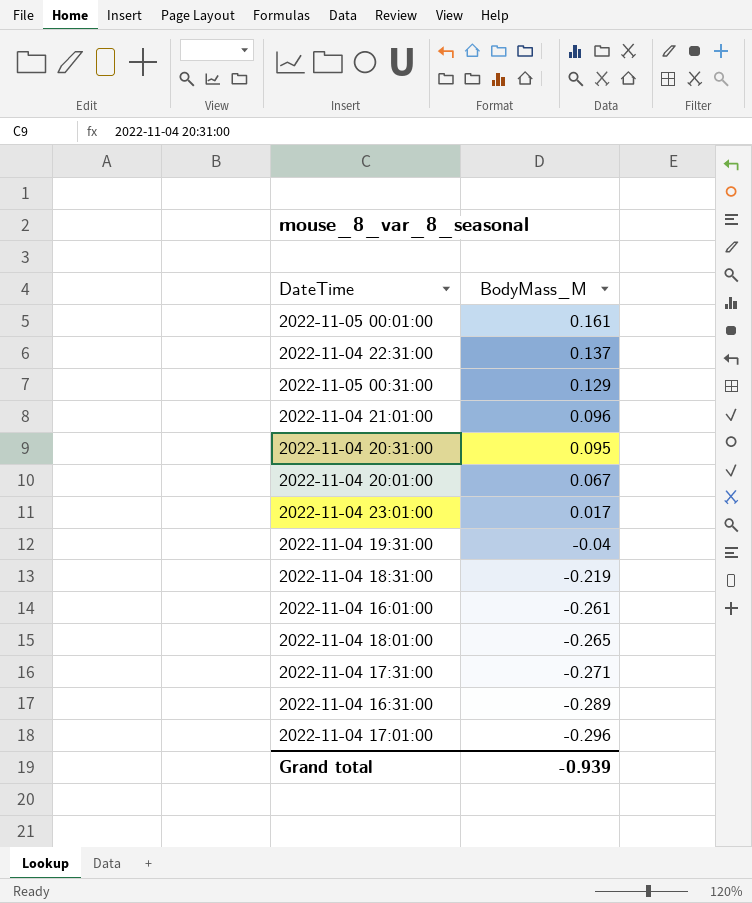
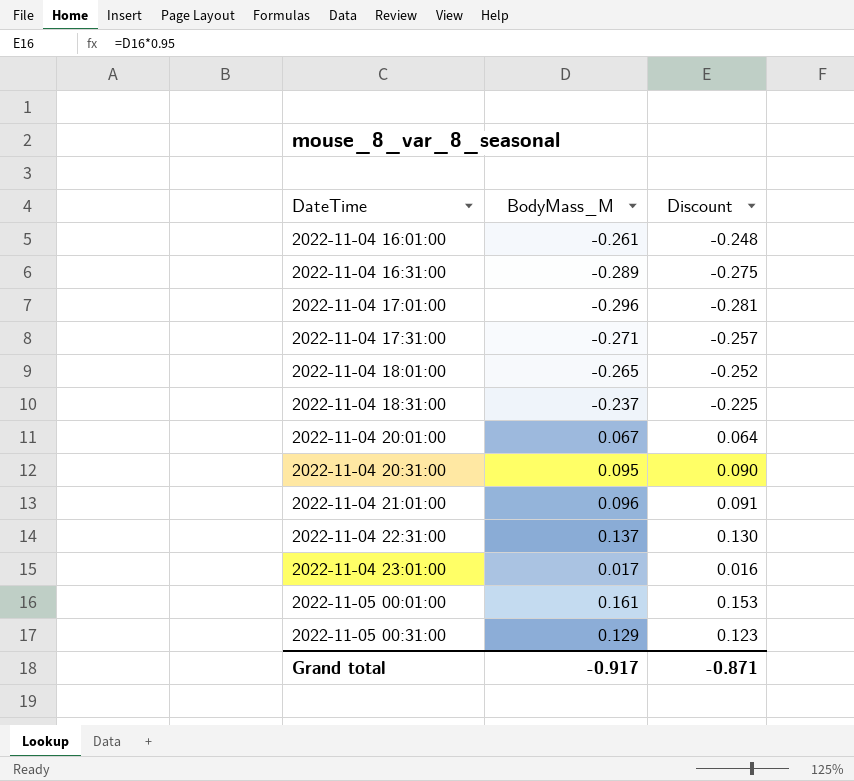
row order: BodyMass_M descending -> DateTime ascending
column Discount | formula: none -> [BodyMass_M] * 0.95
row 2022-11-04 19:31:00: -0.04 -> none
2022-11-04 18:31:00 | BodyMass_M: -0.219 -> -0.237
Grand total | BodyMass_M: -0.939 -> -0.917

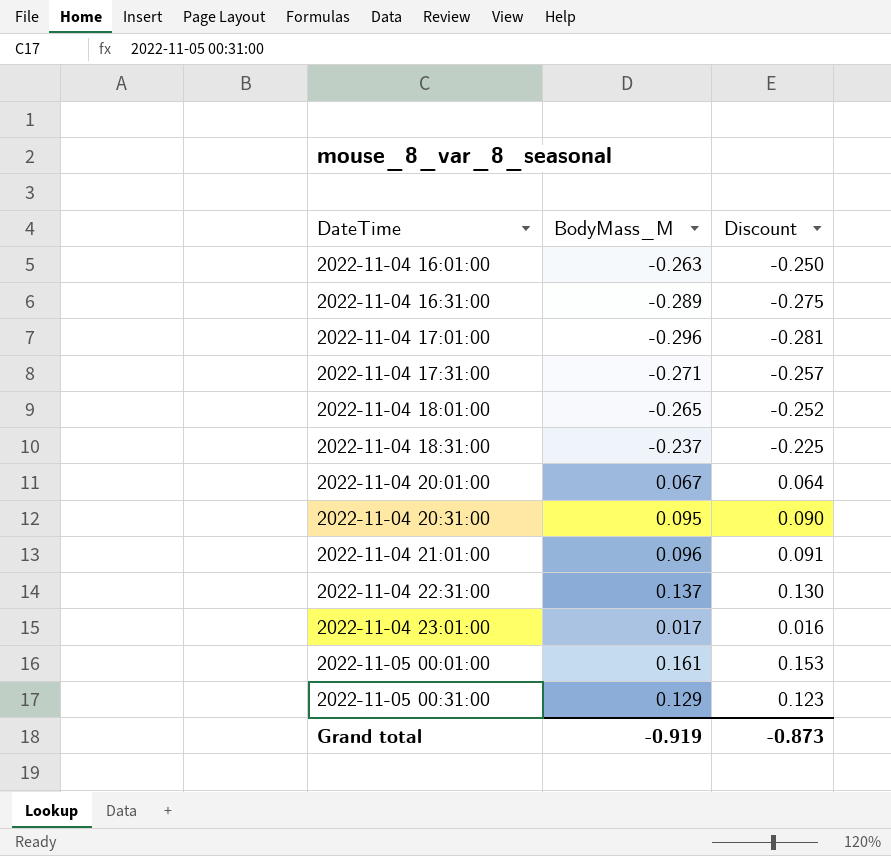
2022-11-04 16:01:00 | BodyMass_M: -0.261 -> -0.263
2022-11-04 16:01:00 | Discount: -0.248 -> -0.250
Grand total | BodyMass_M: -0.917 -> -0.919
Grand total | Discount: -0.871 -> -0.873

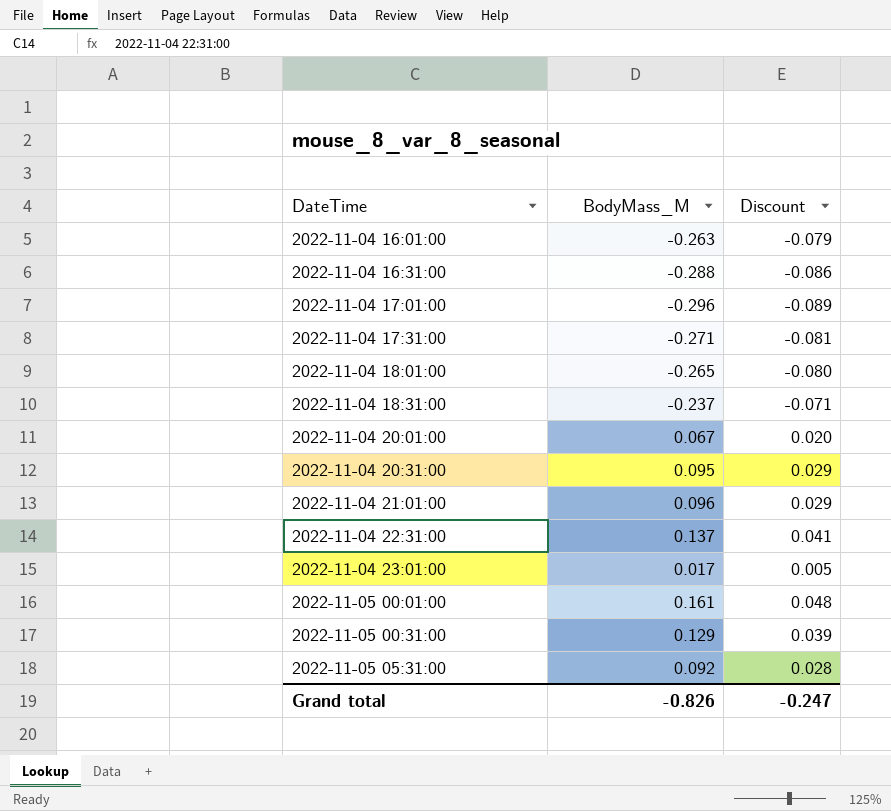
column Discount | formula: [BodyMass_M] * 0.95 -> [BodyMass_M] * 0.3
2022-11-04 16:31:00 | BodyMass_M: -0.289 -> -0.288
row 2022-11-05 05:31:00: none -> 0.092 | 0.028
Grand total | BodyMass_M: -0.919 -> -0.826
Grand total | Discount: -0.873 -> -0.247

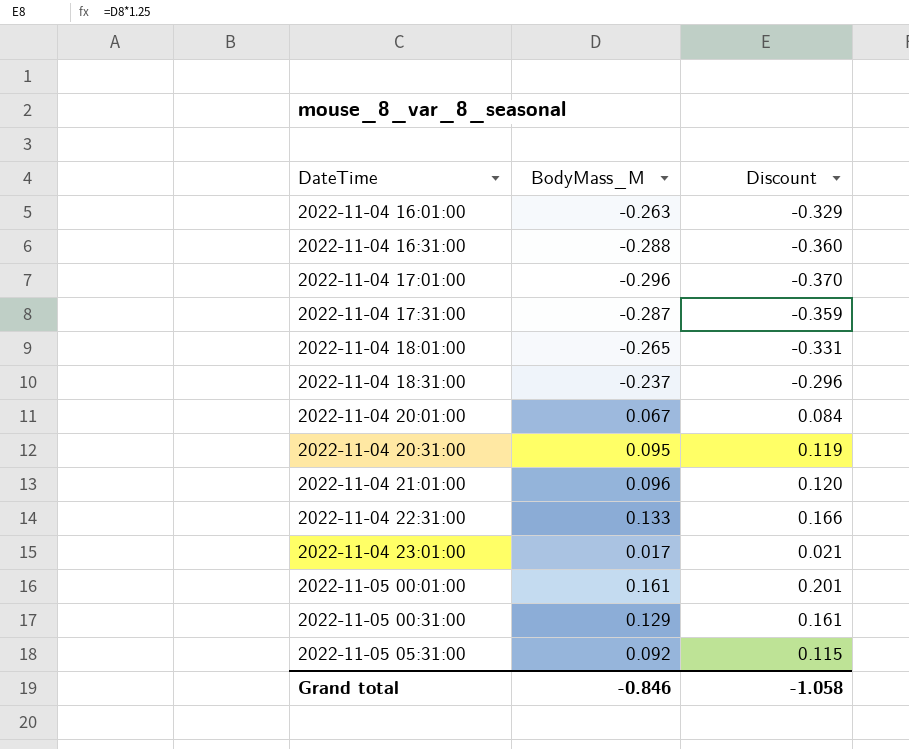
column Discount | formula: [BodyMass_M] * 0.3 -> [BodyMass_M] * 1.25
2022-11-04 17:31:00 | BodyMass_M: -0.271 -> -0.287
2022-11-04 22:31:00 | BodyMass_M: 0.137 -> 0.133
Grand total | BodyMass_M: -0.826 -> -0.846
Grand total | Discount: -0.247 -> -1.058

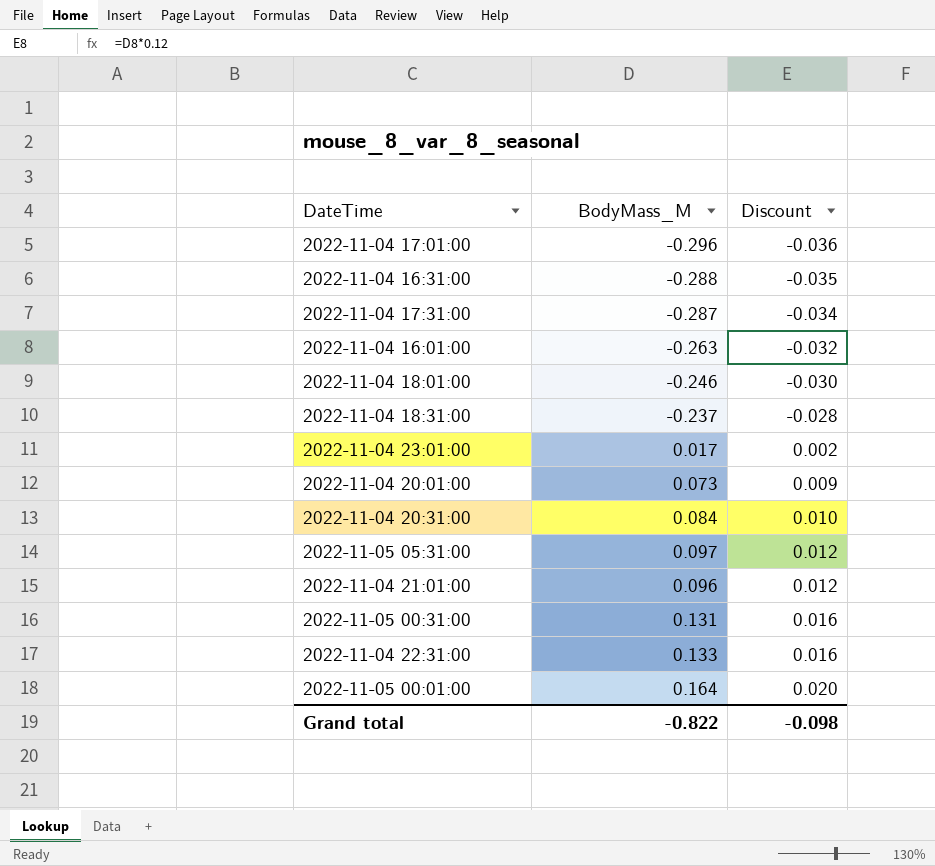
row order: DateTime ascending -> Discount ascending
column Discount | formula: [BodyMass_M] * 1.25 -> [BodyMass_M] * 0.12
2022-11-04 18:01:00 | BodyMass_M: -0.265 -> -0.246
2022-11-04 20:01:00 | BodyMass_M: 0.067 -> 0.073
2022-11-04 20:31:00 | BodyMass_M: 0.095 -> 0.084
2022-11-05 05:31:00 | BodyMass_M: 0.092 -> 0.097
2022-11-05 00:31:00 | BodyMass_M: 0.129 -> 0.131
2022-11-05 00:01:00 | BodyMass_M: 0.161 -> 0.164
Grand total | BodyMass_M: -0.846 -> -0.822
Grand total | Discount: -1.058 -> -0.098

